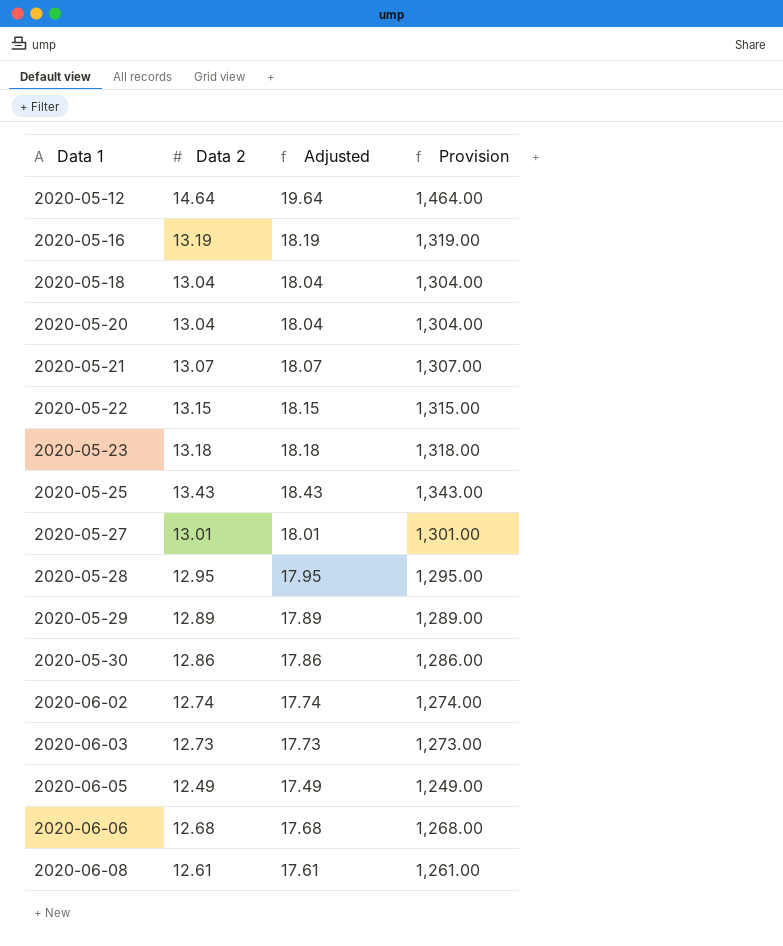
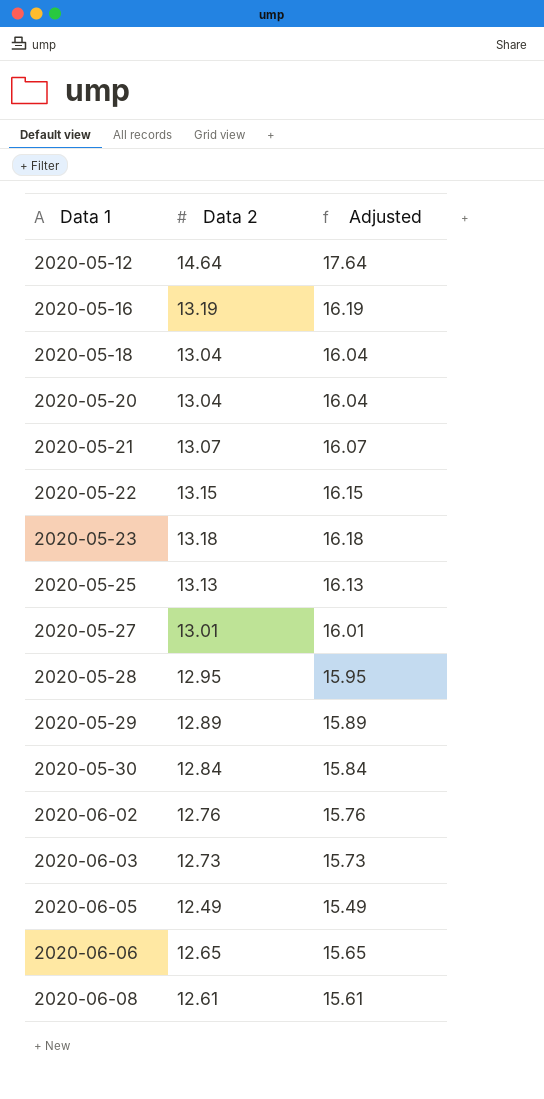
column Provision | formula: [Data 2] * 100 -> none
column Adjusted | formula: [Data 2] + 5 -> [Data 2] + 3
2020-05-25 | Data 2: 13.43 -> 13.13
2020-05-30 | Data 2: 12.86 -> 12.84
2020-06-02 | Data 2: 12.74 -> 12.76
2020-06-06 | Data 2: 12.68 -> 12.65

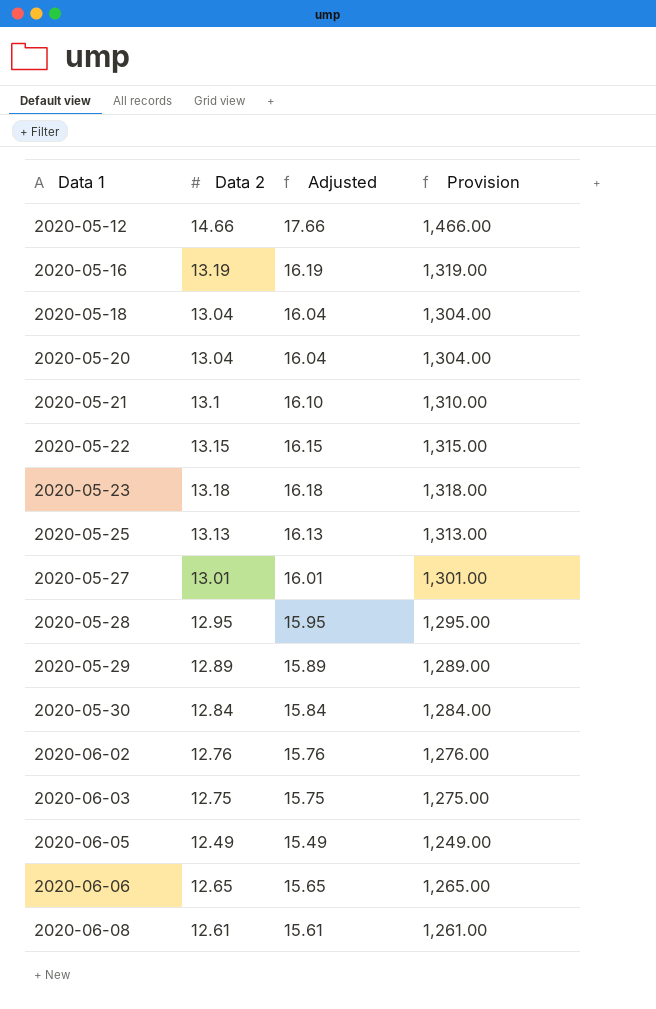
column Provision | formula: none -> [Data 2] * 100
2020-05-12 | Data 2: 14.64 -> 14.66
2020-05-12 | Adjusted: 17.64 -> 17.66
2020-05-21 | Data 2: 13.07 -> 13.1
2020-05-21 | Adjusted: 16.07 -> 16.10
2020-06-03 | Data 2: 12.73 -> 12.75
2020-06-03 | Adjusted: 15.73 -> 15.75

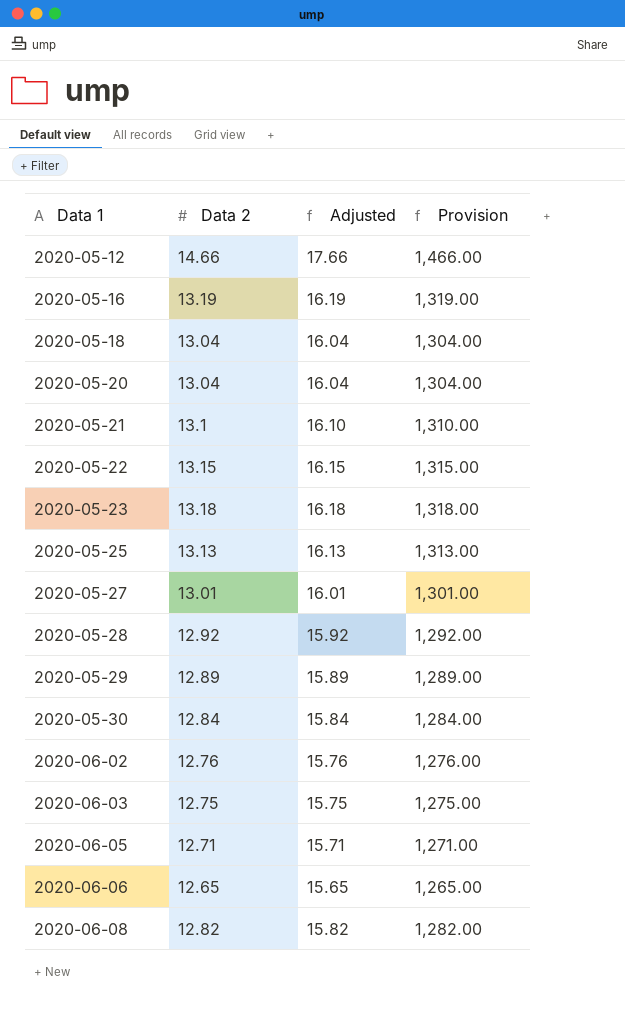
2020-05-28 | Data 2: 12.95 -> 12.92
2020-05-28 | Adjusted: 15.95 -> 15.92
2020-05-28 | Provision: 1,295.00 -> 1,292.00
2020-06-05 | Data 2: 12.49 -> 12.71
2020-06-05 | Adjusted: 15.49 -> 15.71
2020-06-05 | Provision: 1,249.00 -> 1,271.00
2020-06-08 | Data 2: 12.61 -> 12.82
2020-06-08 | Adjusted: 15.61 -> 15.82
2020-06-08 | Provision: 1,261.00 -> 1,282.00

